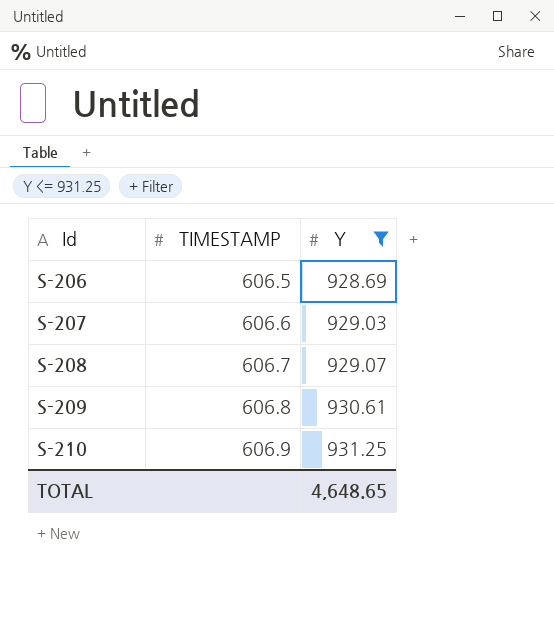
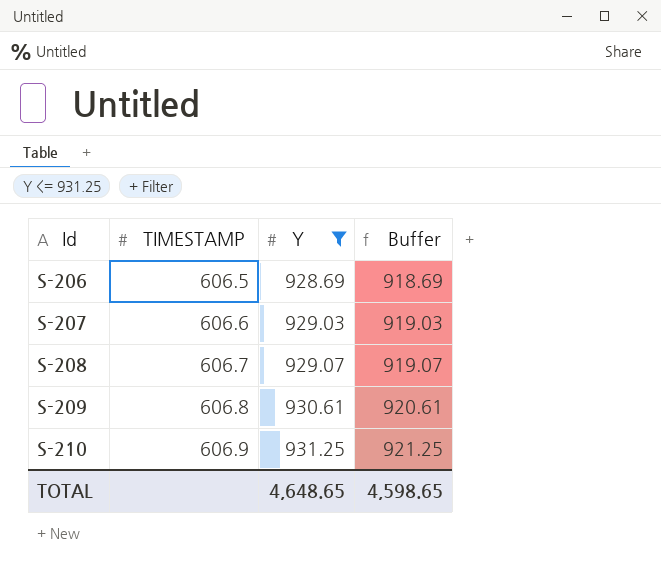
column Buffer | formula: none -> [Y] - 10

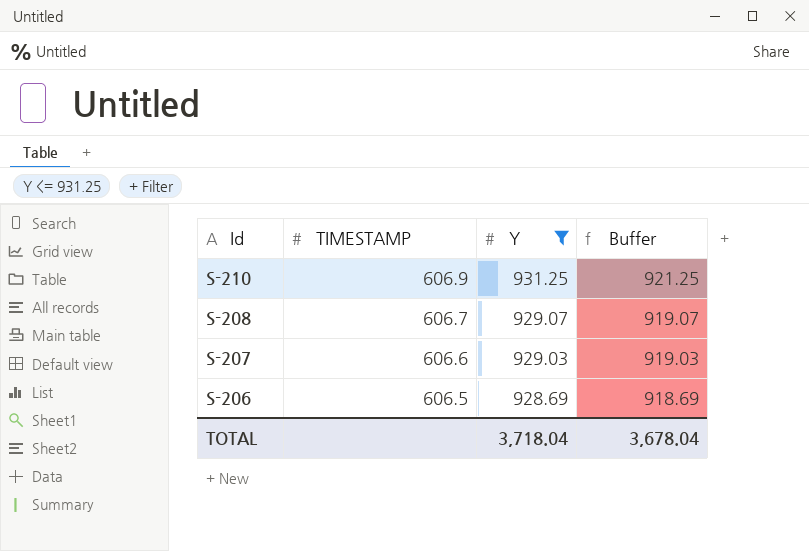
row order: Id ascending -> Id descending
row S-209: 606.8 | 930.61 | 920.61 -> none
TOTAL | Y: 4,648.65 -> 3,718.04
TOTAL | Buffer: 4,598.65 -> 3,678.04

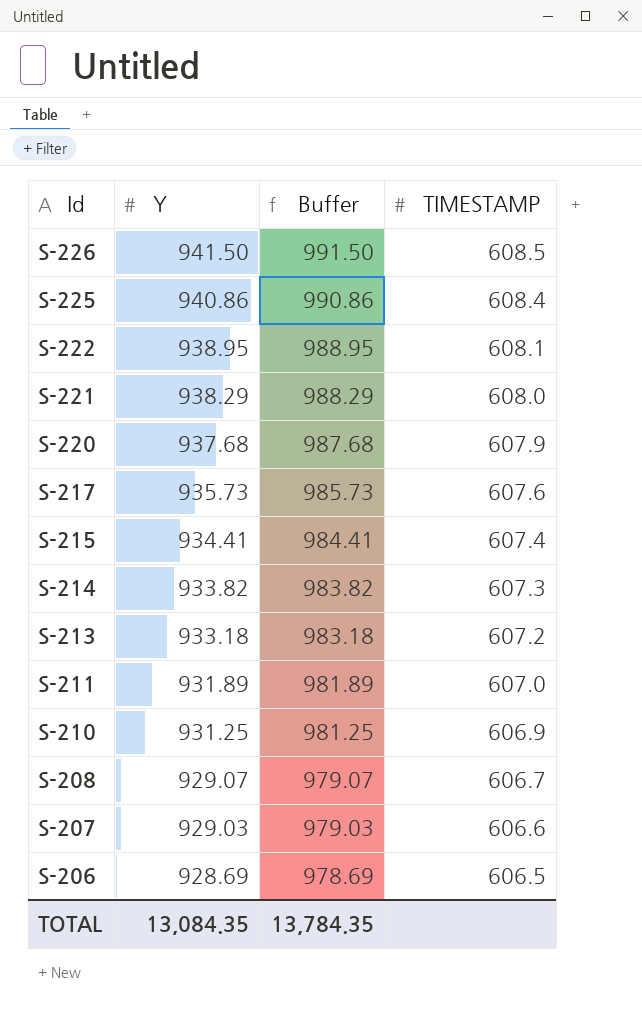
filter: Y <= 931.25 -> none
column Buffer | formula: [Y] - 10 -> [Y] + 50
column TIMESTAMP | position: 2 -> 4
TOTAL | Y: 3,718.04 -> 13,084.35
TOTAL | Buffer: 3,678.04 -> 13,784.35

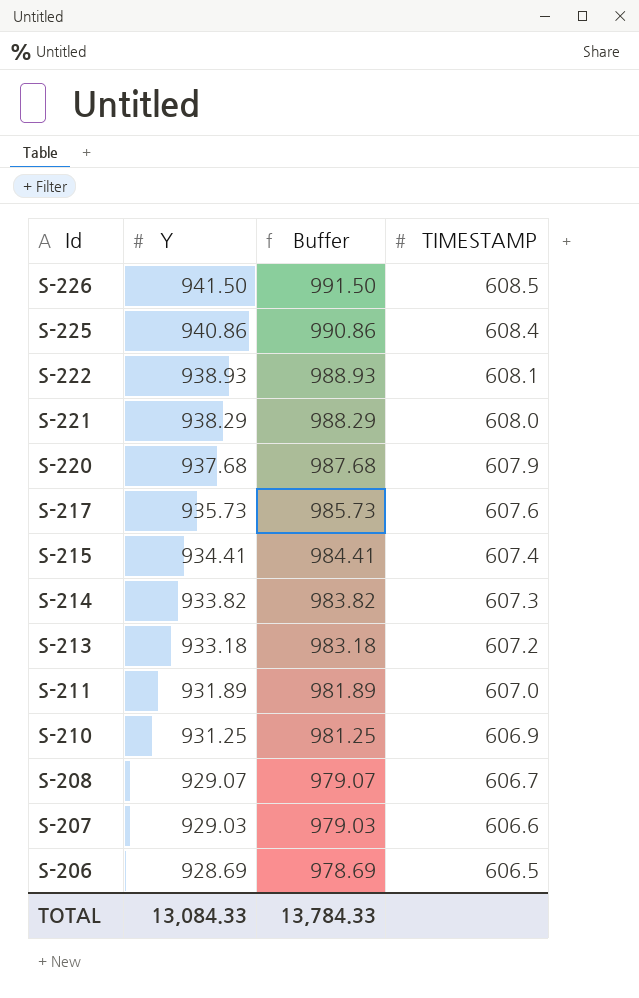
S-222 | Y: 938.95 -> 938.93
S-222 | Buffer: 988.95 -> 988.93
TOTAL | Y: 13,084.35 -> 13,084.33
TOTAL | Buffer: 13,784.35 -> 13,784.33

